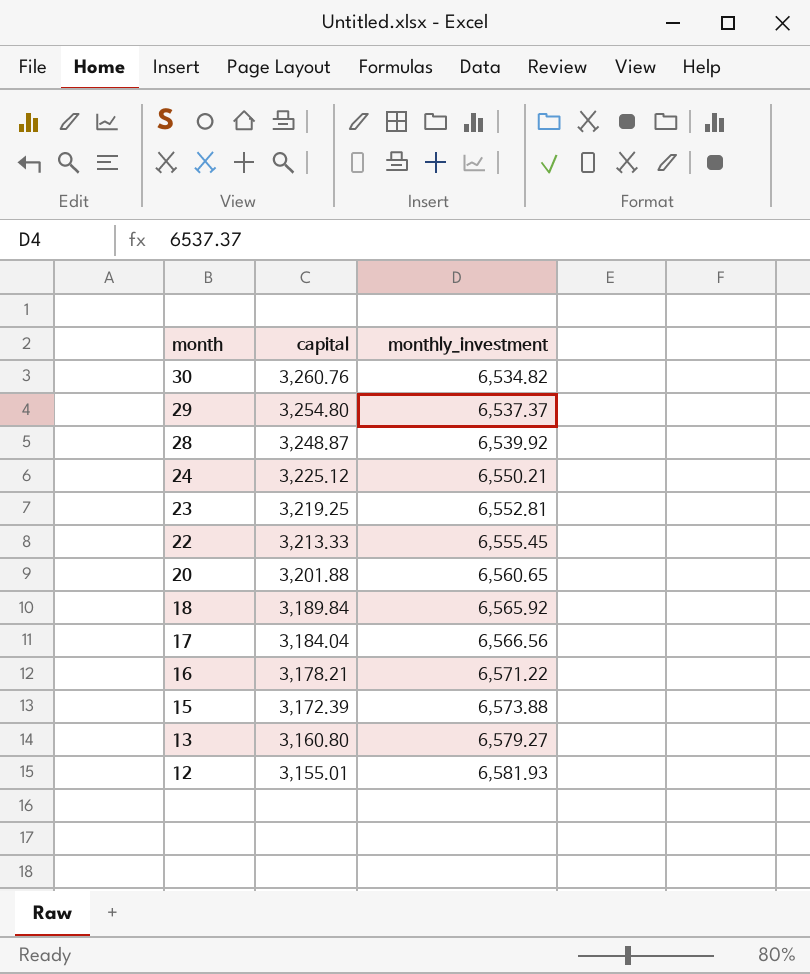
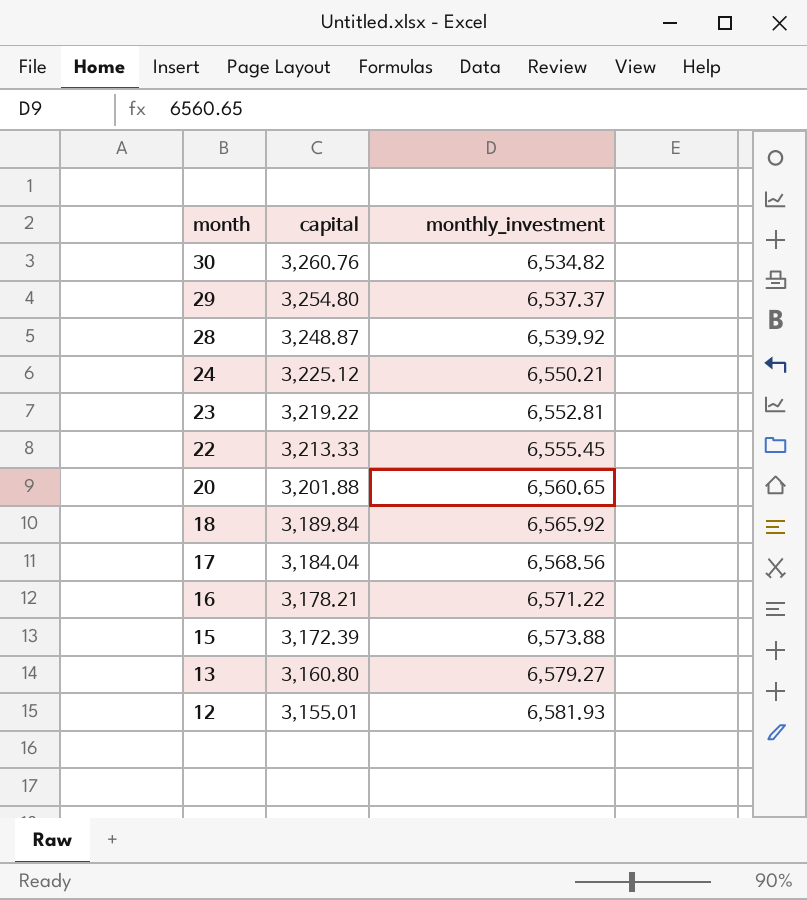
23 | capital: 3,219.25 -> 3,219.22
17 | monthly_investment: 6,566.56 -> 6,568.56

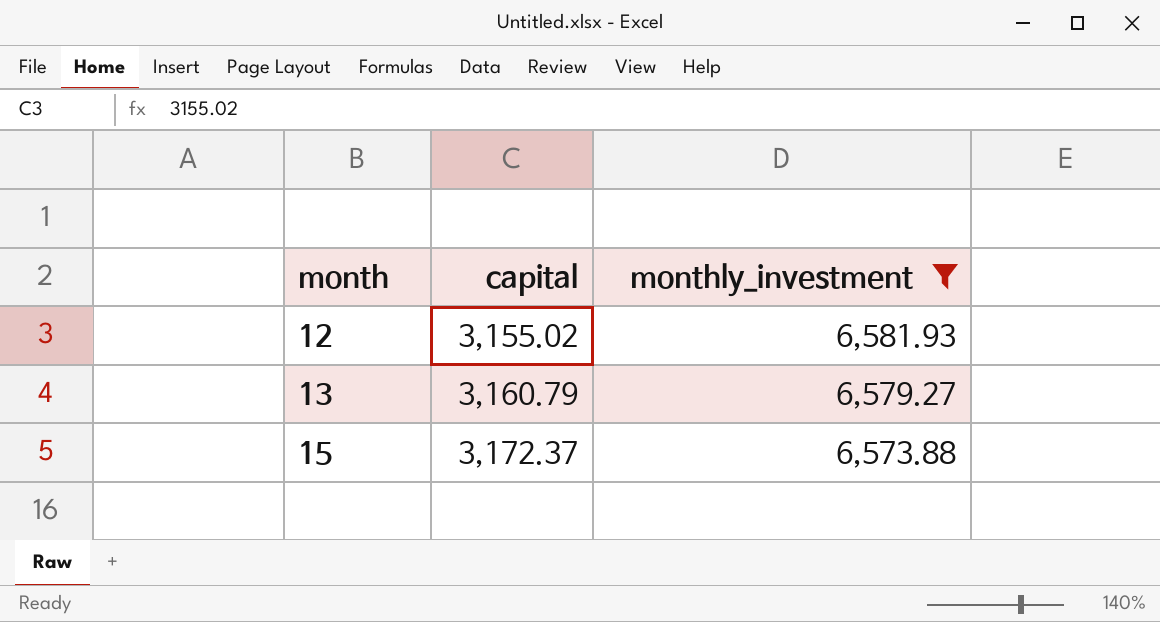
filter: none -> monthly_investment >= 6,573.88
row order: month descending -> month ascending
12 | capital: 3,155.01 -> 3,155.02
13 | capital: 3,160.80 -> 3,160.79
15 | capital: 3,172.39 -> 3,172.37

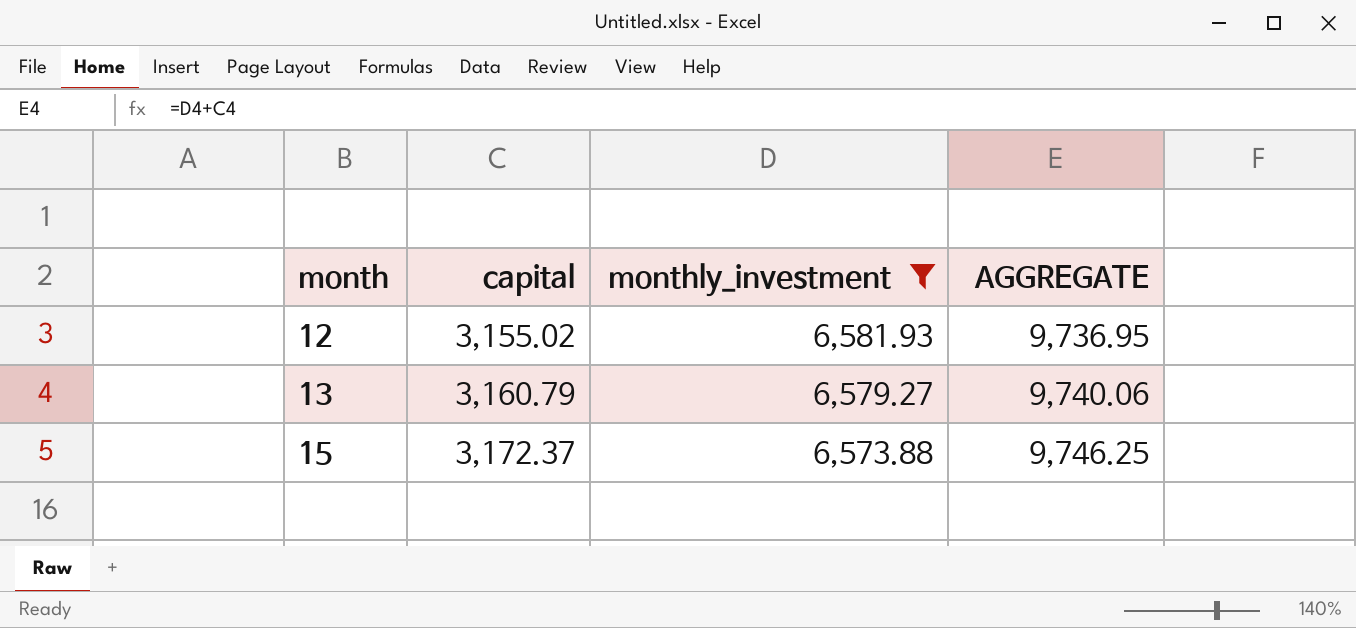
column AGGREGATE | formula: none -> [capital] + [monthly_investment]

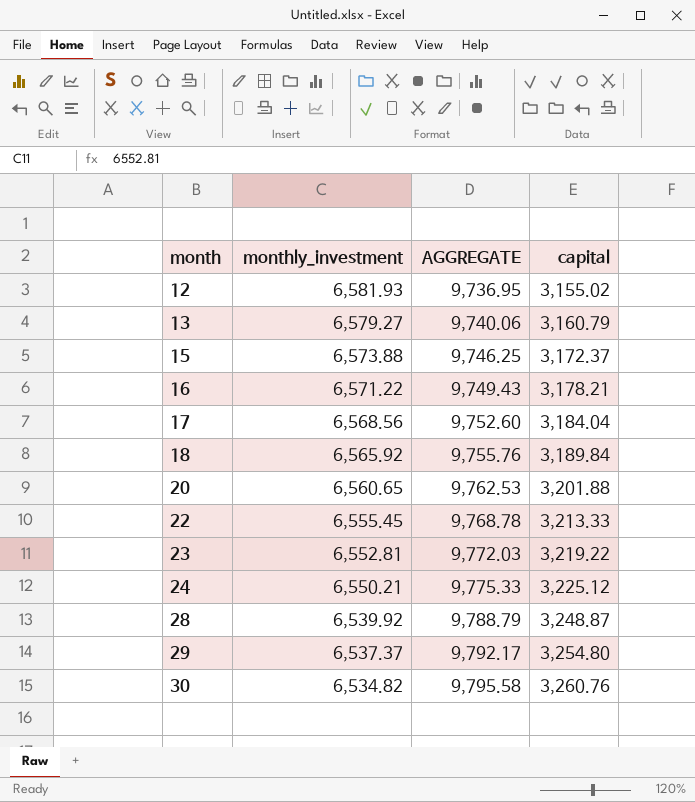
filter: monthly_investment >= 6,573.88 -> none
column capital | position: 2 -> 4

